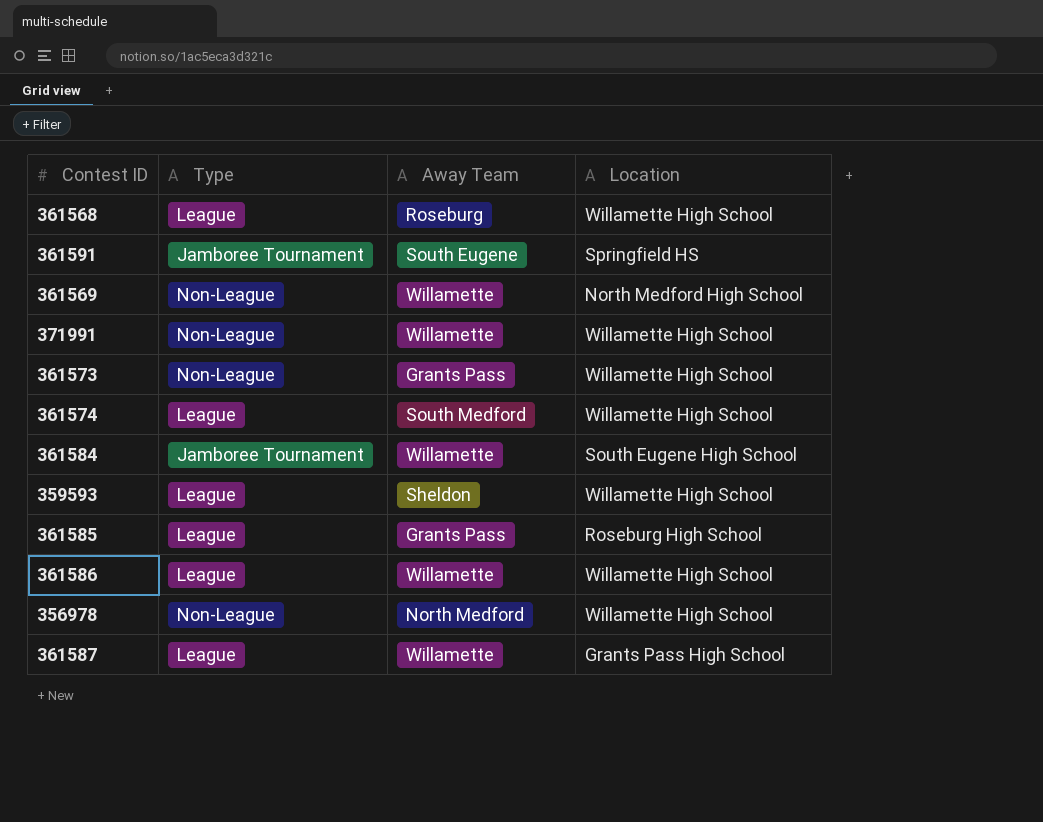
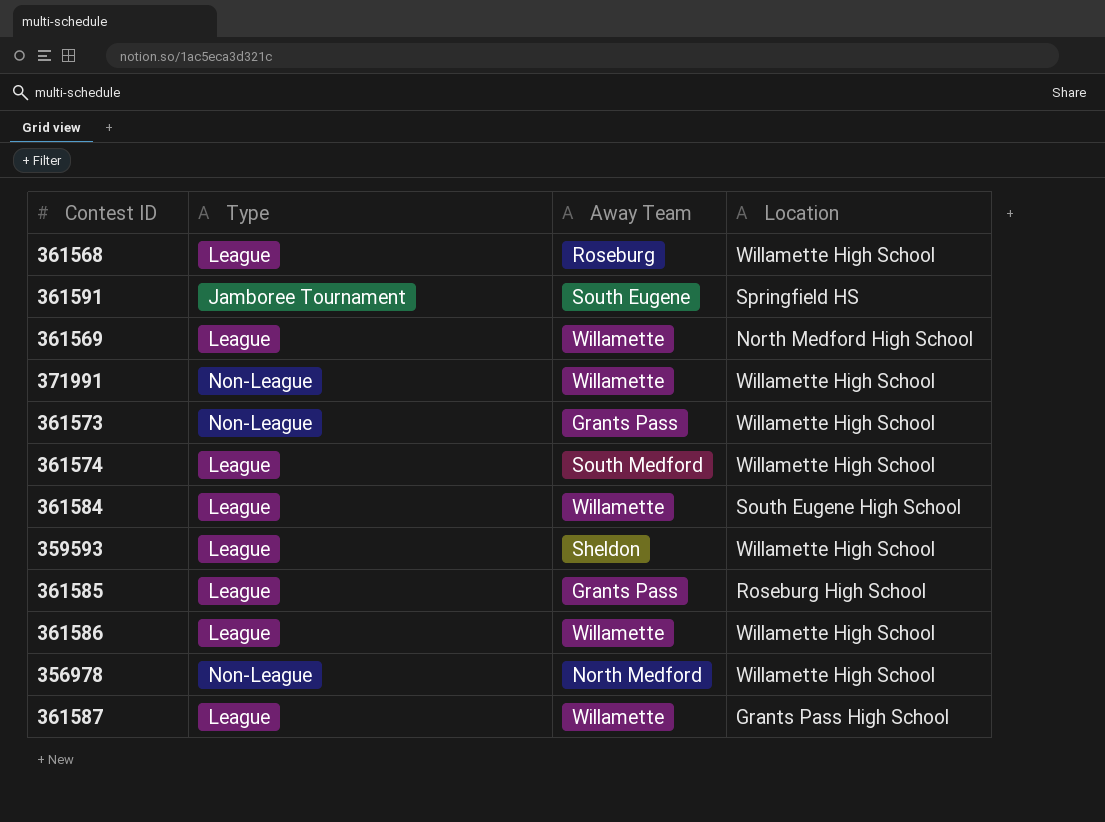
361569 | Type: Non-League -> League
361584 | Type: Jamboree Tournament -> League

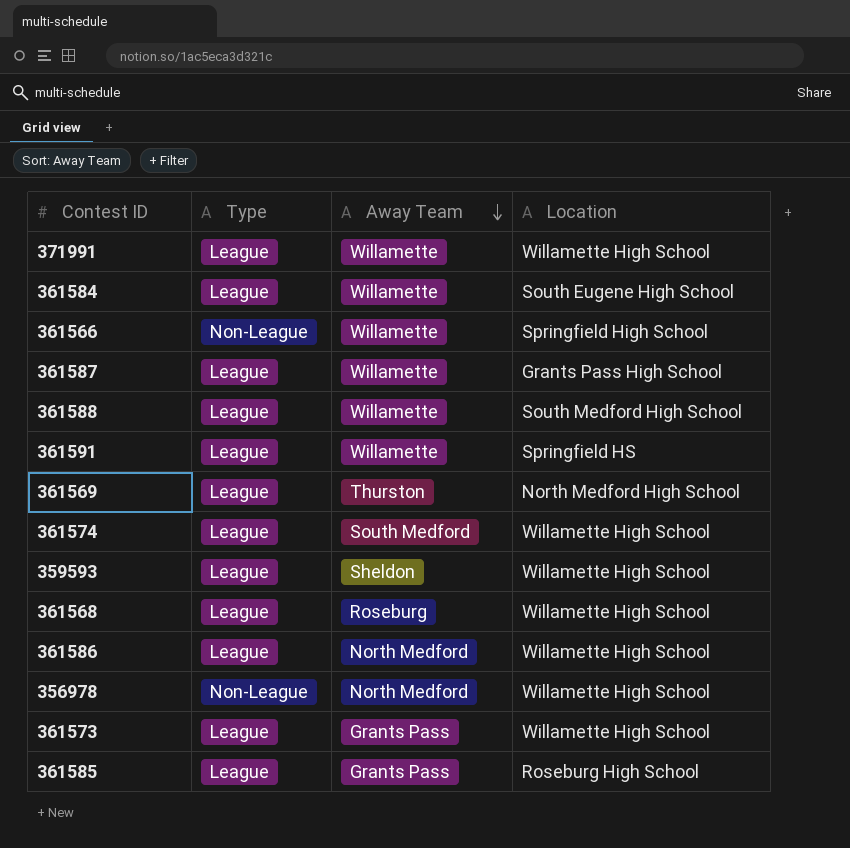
row order: none -> Away Team descending
371991 | Type: Non-League -> League
row 361566: none -> Non-League | Willamette | Springfield High School
row 361588: none -> League | Willamette | South Medford High School
361591 | Type: Jamboree Tournament -> League
361591 | Away Team: South Eugene -> Willamette
361569 | Away Team: Willamette -> Thurston
361586 | Away Team: Willamette -> North Medford
361573 | Type: Non-League -> League

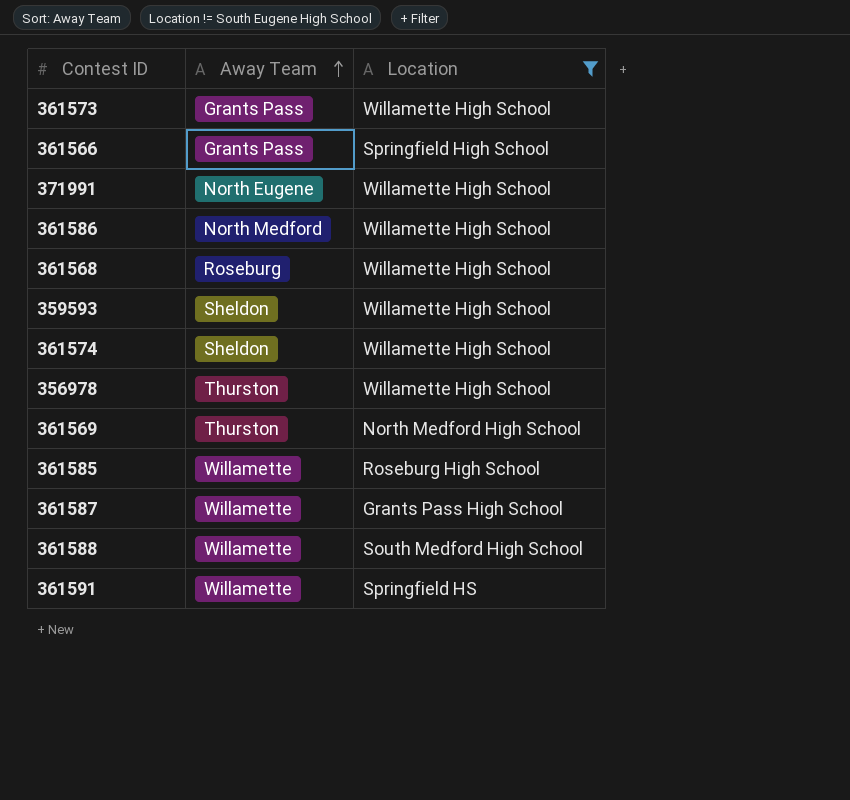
filter: none -> Location != South Eugene High School
row order: Away Team descending -> Away Team ascending
column Type | position: 2 -> none
361566 | Away Team: Willamette -> Grants Pass
371991 | Away Team: Willamette -> North Eugene
361574 | Away Team: South Medford -> Sheldon
356978 | Away Team: North Medford -> Thurston
361585 | Away Team: Grants Pass -> Willamette

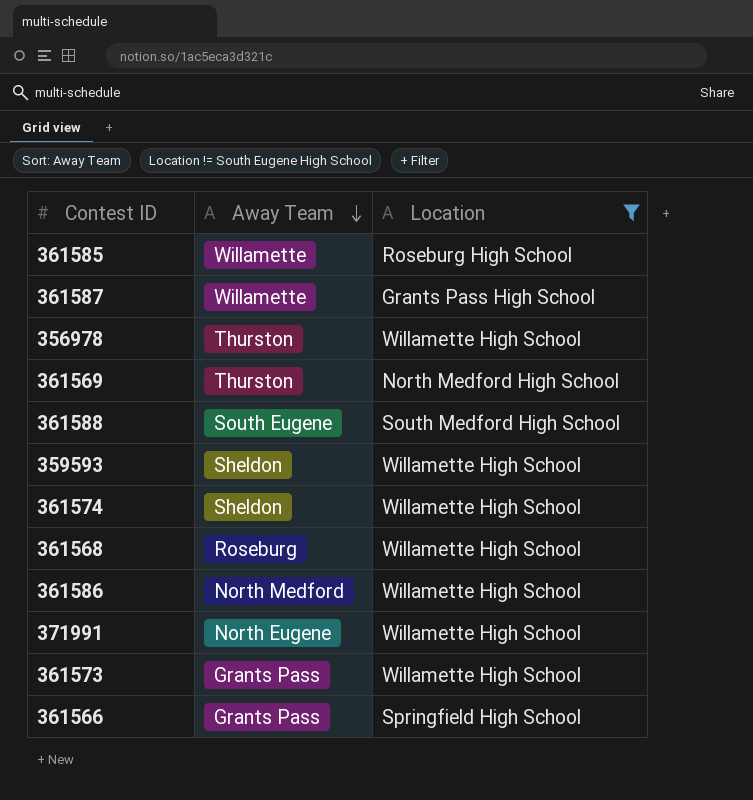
row order: Away Team ascending -> Away Team descending
row 361591: Willamette | Springfield HS -> none
361588 | Away Team: Willamette -> South Eugene

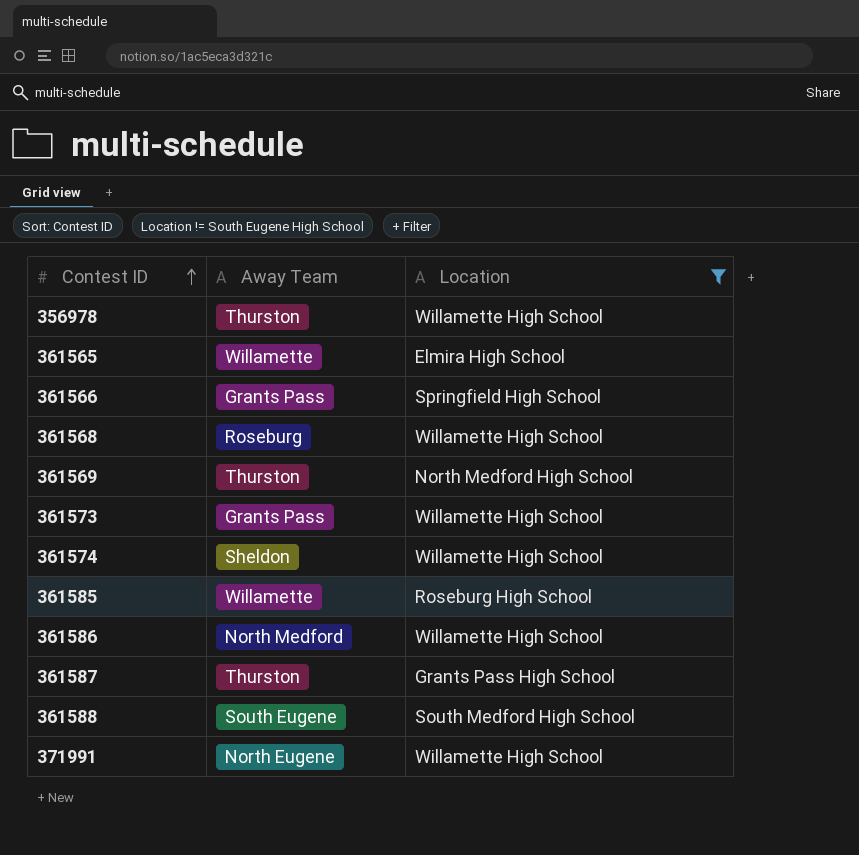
row order: Away Team descending -> Contest ID ascending
row 359593: Sheldon | Willamette High School -> none
row 361565: none -> Willamette | Elmira High School
361587 | Away Team: Willamette -> Thurston

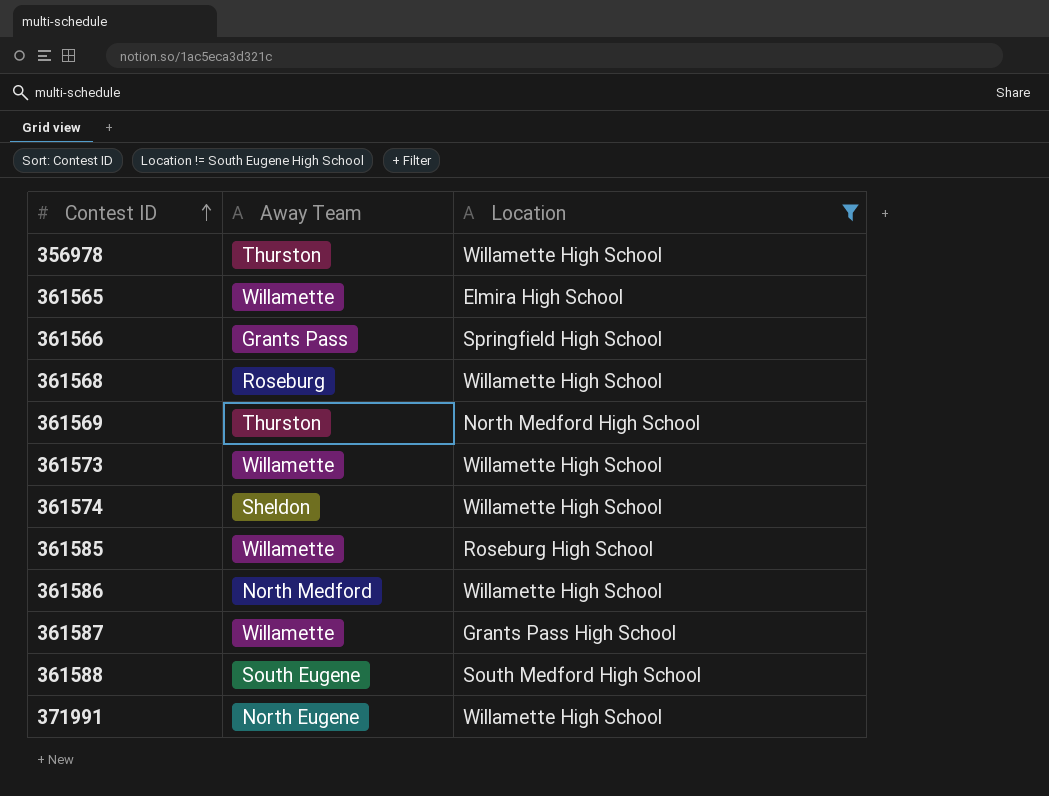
361573 | Away Team: Grants Pass -> Willamette
361587 | Away Team: Thurston -> Willamette

